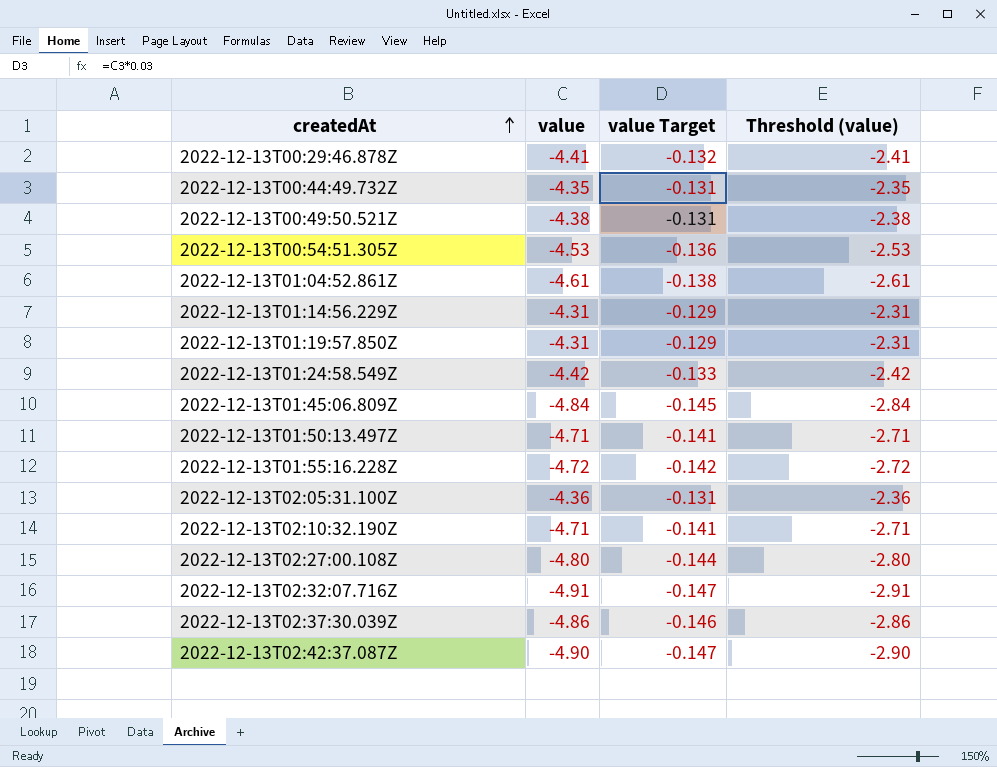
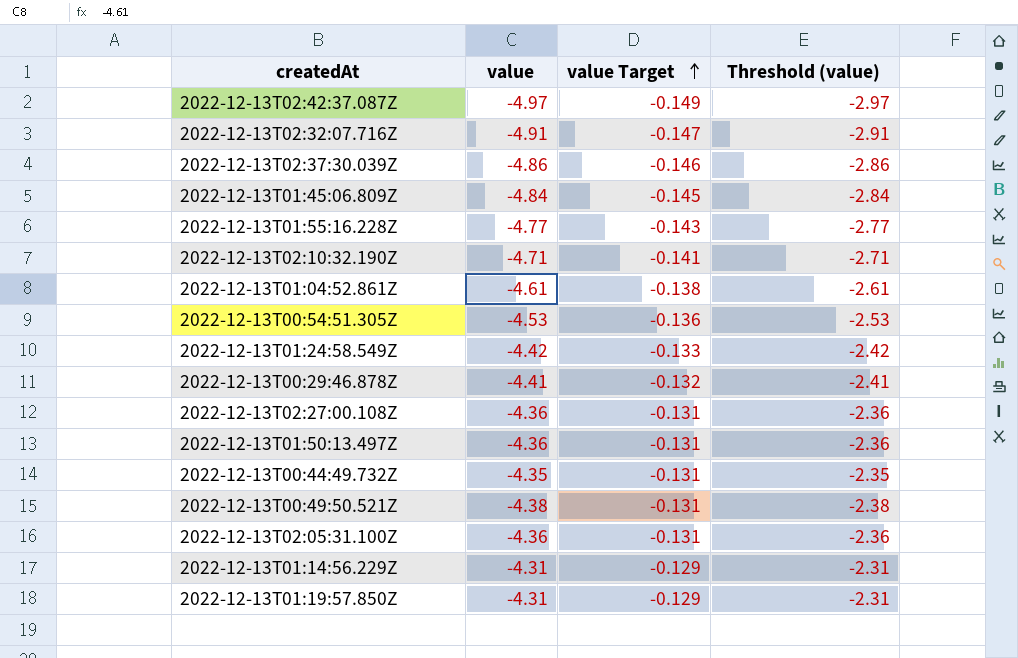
row order: createdAt ascending -> value Target ascending
2022-12-13T02:42:37.087Z | value: -4.90 -> -4.97
2022-12-13T02:42:37.087Z | value Target: -0.147 -> -0.149
2022-12-13T02:42:37.087Z | Threshold (value): -2.90 -> -2.97
2022-12-13T01:55:16.228Z | value: -4.72 -> -4.77
2022-12-13T01:55:16.228Z | value Target: -0.142 -> -0.143
2022-12-13T01:55:16.228Z | Threshold (value): -2.72 -> -2.77
2022-12-13T02:27:00.108Z | value: -4.80 -> -4.36
2022-12-13T02:27:00.108Z | value Target: -0.144 -> -0.131
2022-12-13T02:27:00.108Z | Threshold (value): -2.80 -> -2.36
2022-12-13T01:50:13.497Z | value: -4.71 -> -4.36
2022-12-13T01:50:13.497Z | value Target: -0.141 -> -0.131
2022-12-13T01:50:13.497Z | Threshold (value): -2.71 -> -2.36

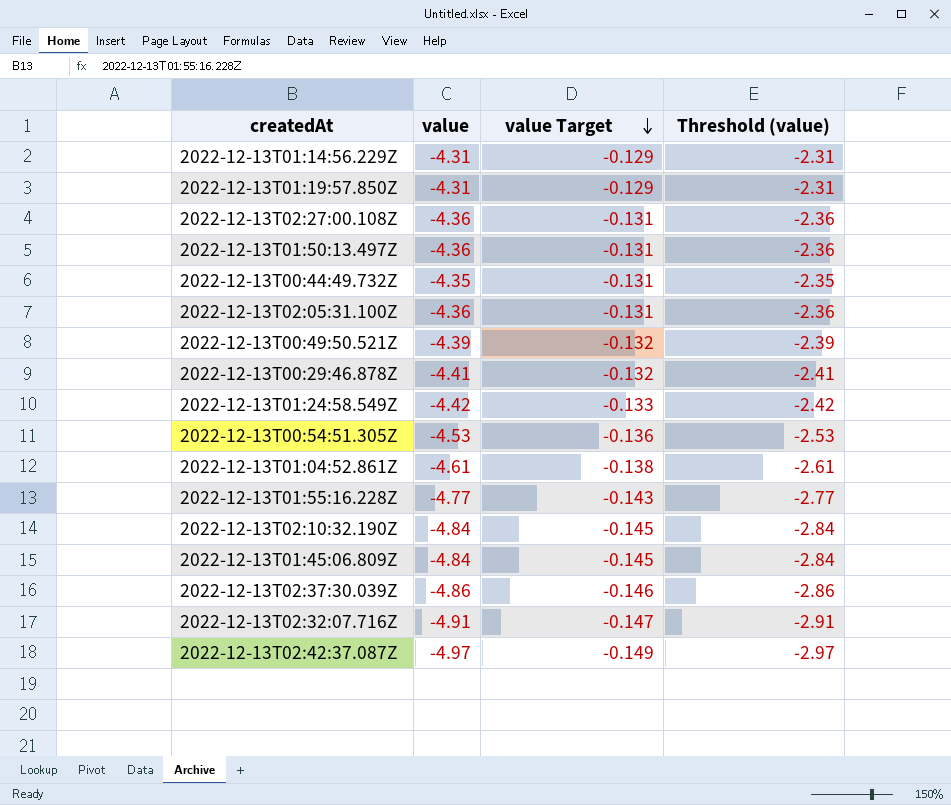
row order: value Target ascending -> value Target descending
2022-12-13T00:49:50.521Z | value: -4.38 -> -4.39
2022-12-13T00:49:50.521Z | value Target: -0.131 -> -0.132
2022-12-13T00:49:50.521Z | Threshold (value): -2.38 -> -2.39
2022-12-13T02:10:32.190Z | value: -4.71 -> -4.84
2022-12-13T02:10:32.190Z | value Target: -0.141 -> -0.145
2022-12-13T02:10:32.190Z | Threshold (value): -2.71 -> -2.84

